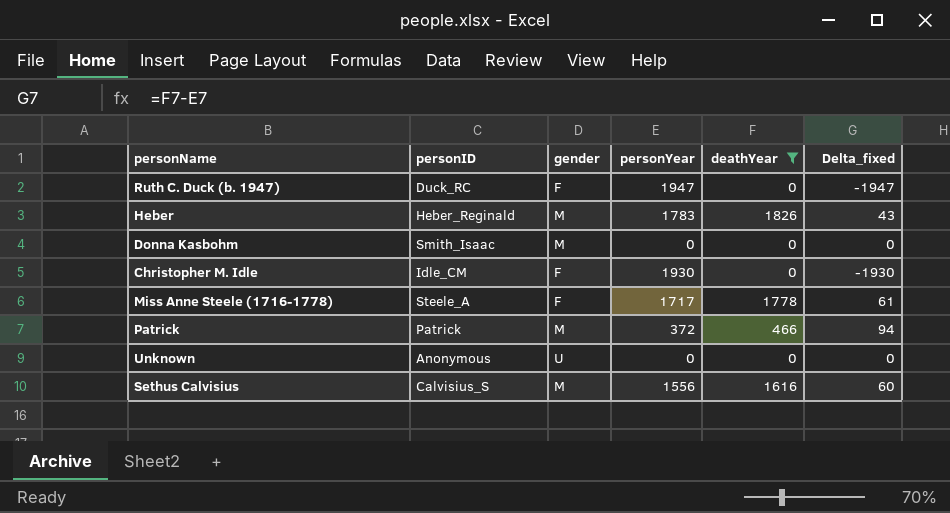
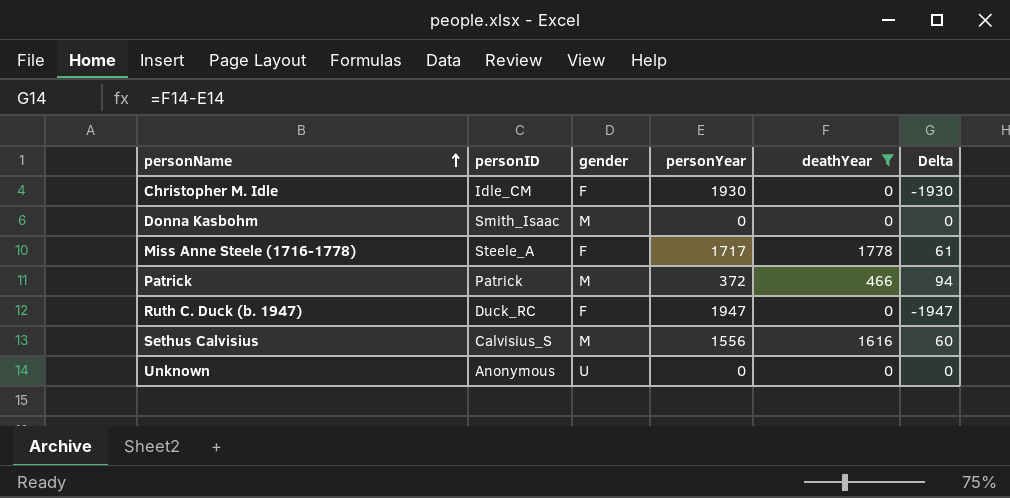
row order: none -> personName ascending
column name: Delta_fixed -> Delta
row Heber: Heber_Reginald | M | 1783 | 1826 | 43 -> none

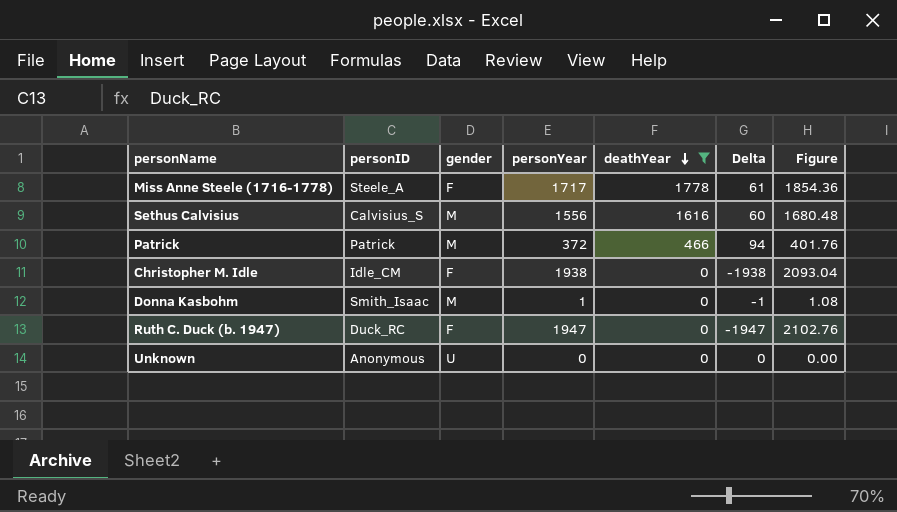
row order: personName ascending -> deathYear descending
column Figure | formula: none -> [personYear] * 1.08
Christopher M. Idle | personYear: 1930 -> 1938
Christopher M. Idle | Delta: -1930 -> -1938
Donna Kasbohm | personYear: 0 -> 1
Donna Kasbohm | Delta: 0 -> -1

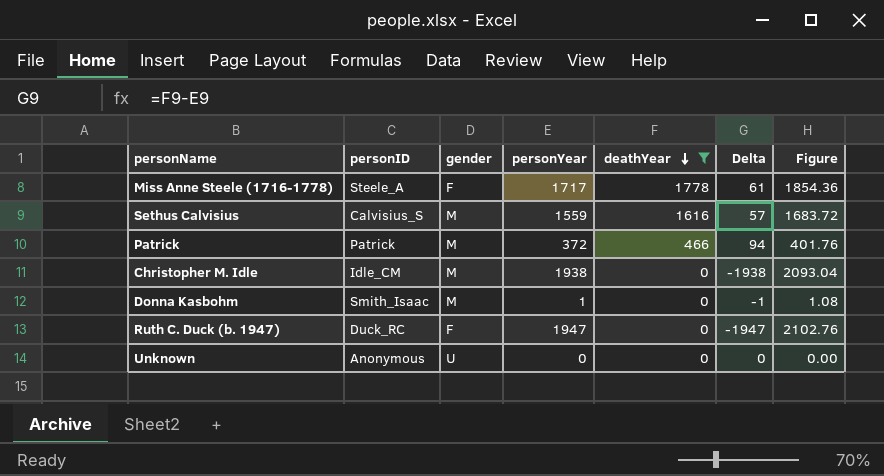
Sethus Calvisius | personYear: 1556 -> 1559
Sethus Calvisius | Delta: 60 -> 57
Sethus Calvisius | Figure: 1680.48 -> 1683.72
Christopher M. Idle | gender: F -> M

